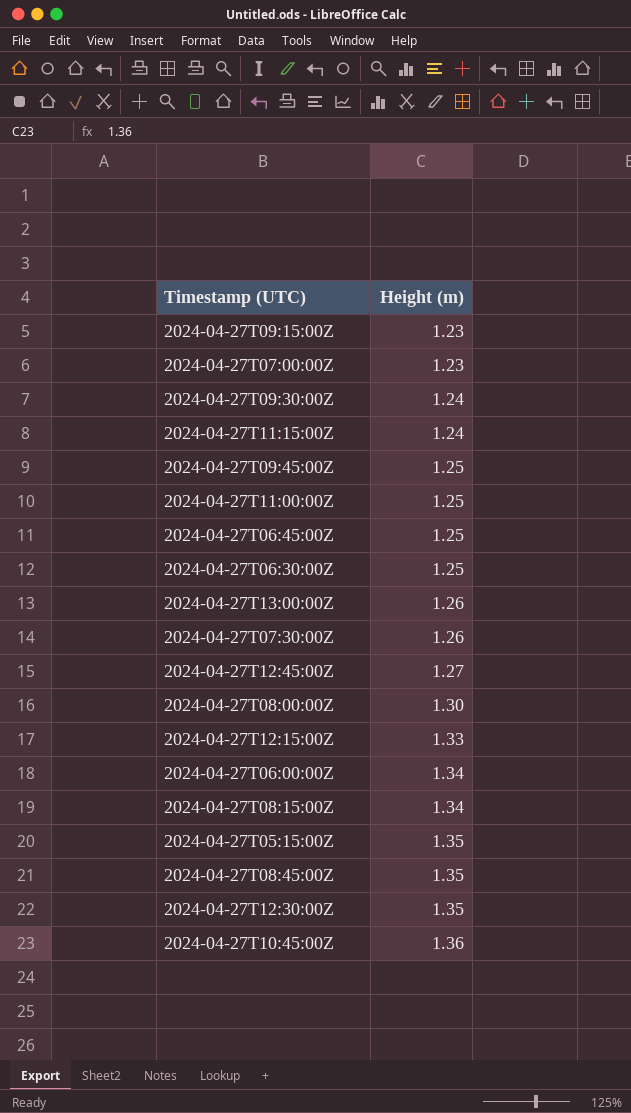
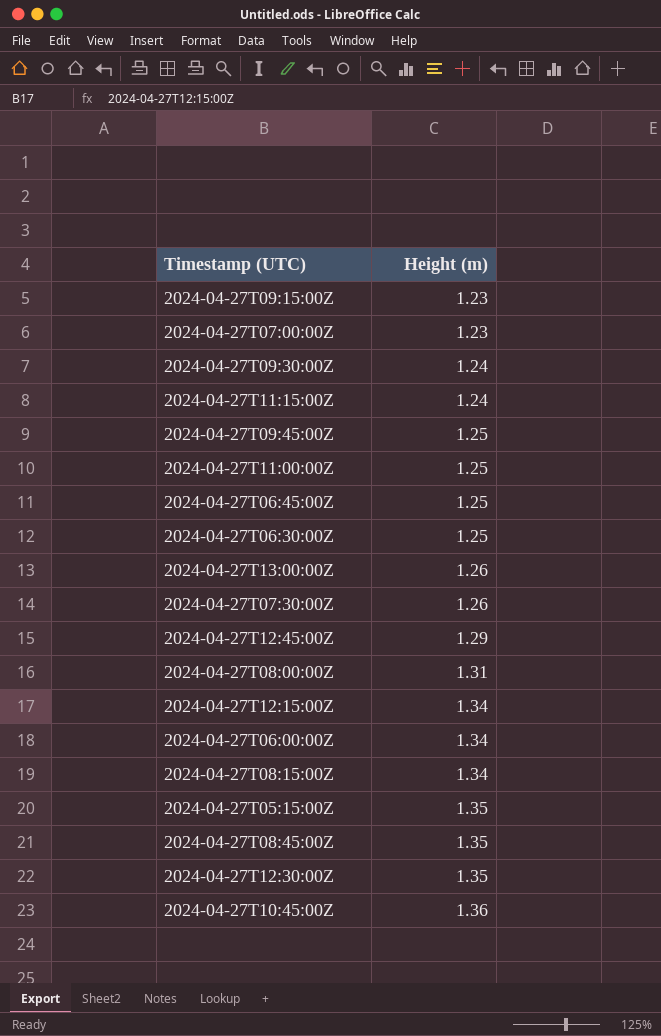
2024-04-27T12:45:00Z | Height (m): 1.27 -> 1.29
2024-04-27T08:00:00Z | Height (m): 1.30 -> 1.31
2024-04-27T12:15:00Z | Height (m): 1.33 -> 1.34

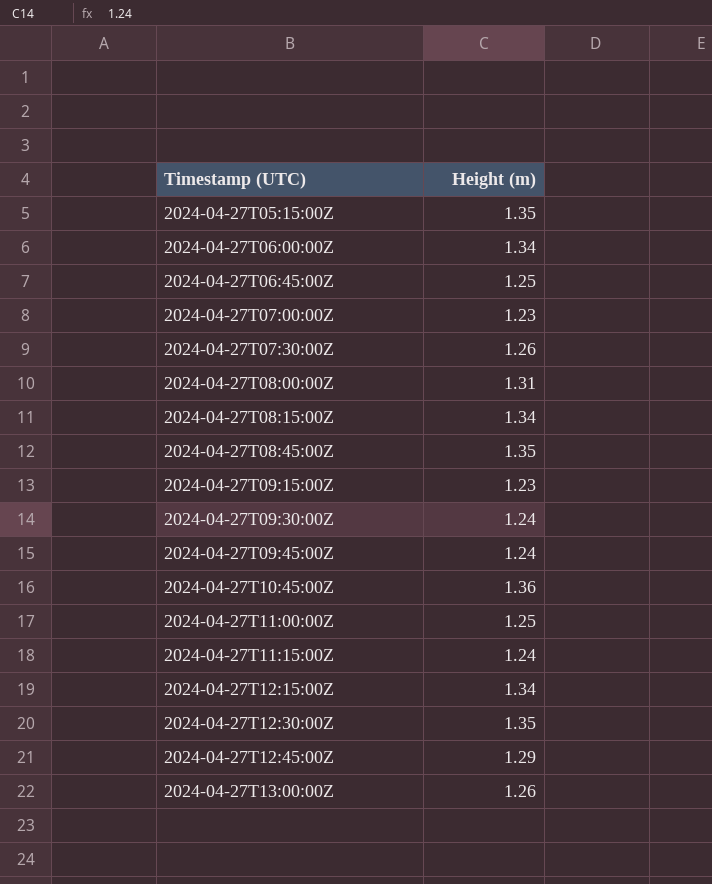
row order: Height (m) ascending -> Timestamp (UTC) ascending
row 2024-04-27T06:30:00Z: 1.25 -> none
2024-04-27T09:45:00Z | Height (m): 1.25 -> 1.24

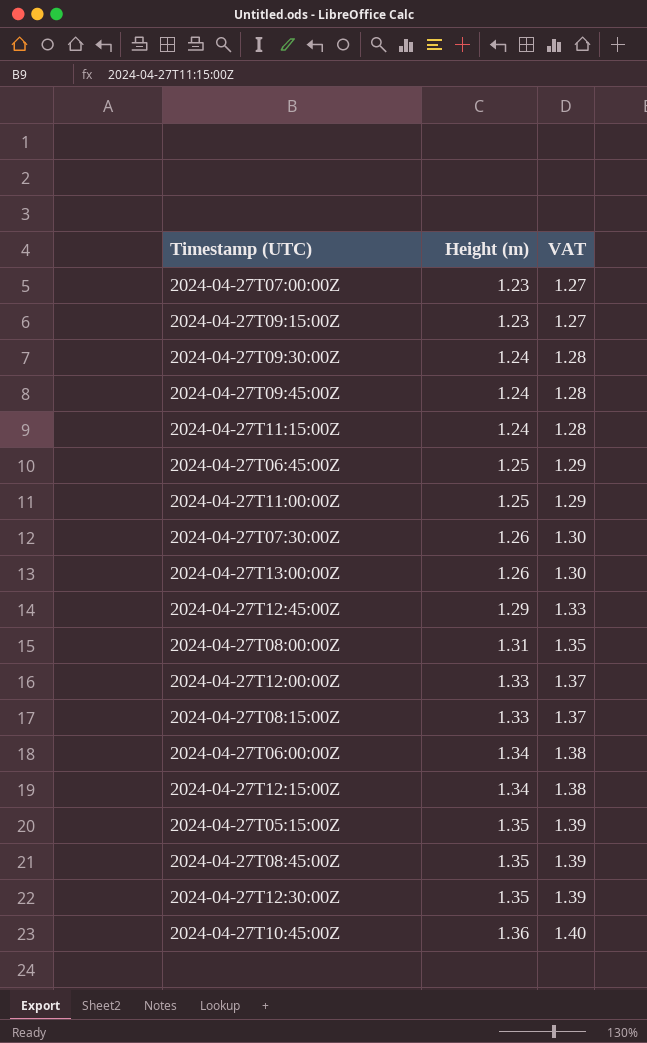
row order: Timestamp (UTC) ascending -> Height (m) ascending
column VAT | formula: none -> [Height (m)] * 1.03
row 2024-04-27T12:00:00Z: none -> 1.33 | 1.37
2024-04-27T08:15:00Z | Height (m): 1.34 -> 1.33

